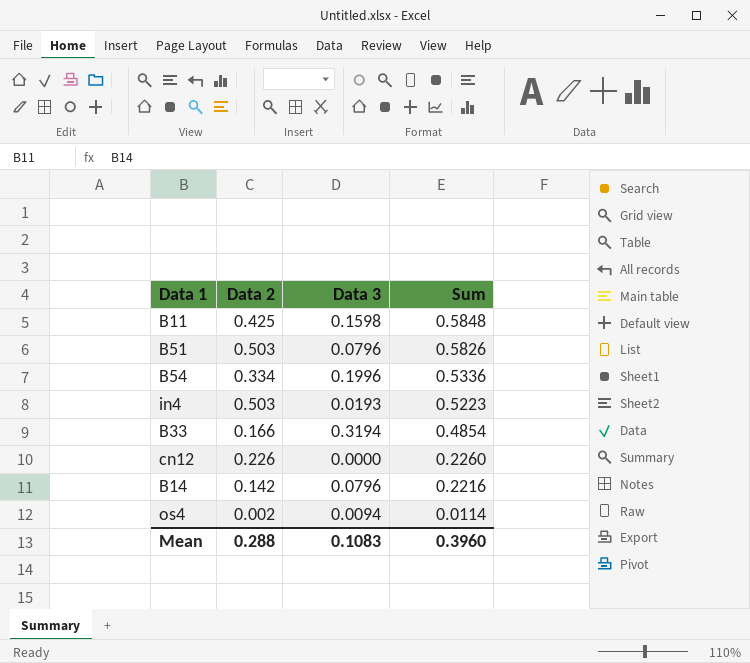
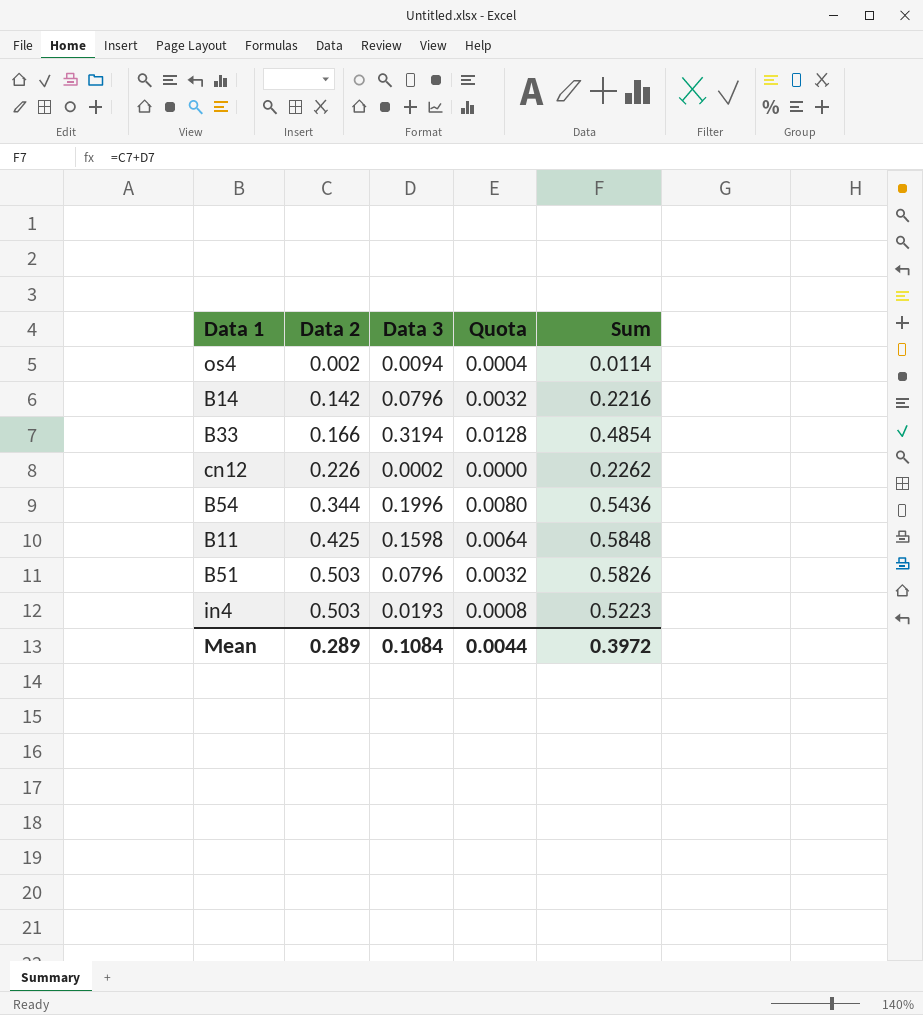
row order: Sum descending -> Data 2 ascending
column Quota | formula: none -> [Data 3] * 0.04
cn12 | Data 3: 0.0000 -> 0.0002
cn12 | Sum: 0.2260 -> 0.2262
B54 | Data 2: 0.334 -> 0.344
B54 | Sum: 0.5336 -> 0.5436
Mean | Data 2: 0.288 -> 0.289
Mean | Data 3: 0.1083 -> 0.1084
Mean | Sum: 0.3960 -> 0.3972

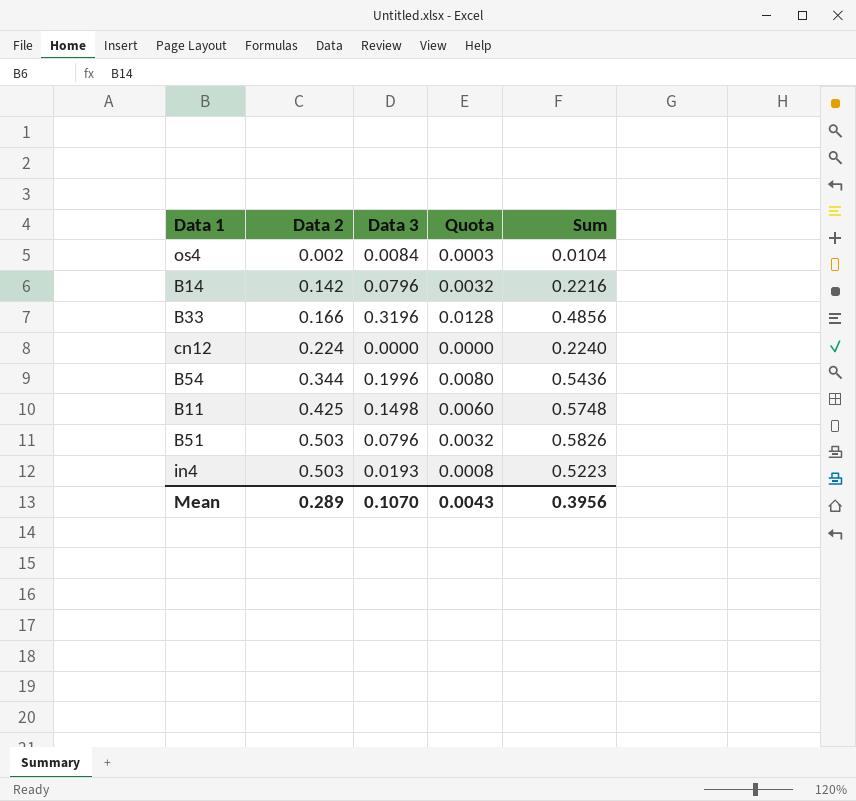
os4 | Data 3: 0.0094 -> 0.0084
os4 | Quota: 0.0004 -> 0.0003
os4 | Sum: 0.0114 -> 0.0104
B33 | Data 3: 0.3194 -> 0.3196
B33 | Sum: 0.4854 -> 0.4856
cn12 | Data 2: 0.226 -> 0.224
cn12 | Data 3: 0.0002 -> 0.0000
cn12 | Sum: 0.2262 -> 0.2240
B11 | Data 3: 0.1598 -> 0.1498
B11 | Quota: 0.0064 -> 0.0060
B11 | Sum: 0.5848 -> 0.5748
Mean | Data 3: 0.1084 -> 0.1070
Mean | Quota: 0.0044 -> 0.0043
Mean | Sum: 0.3972 -> 0.3956

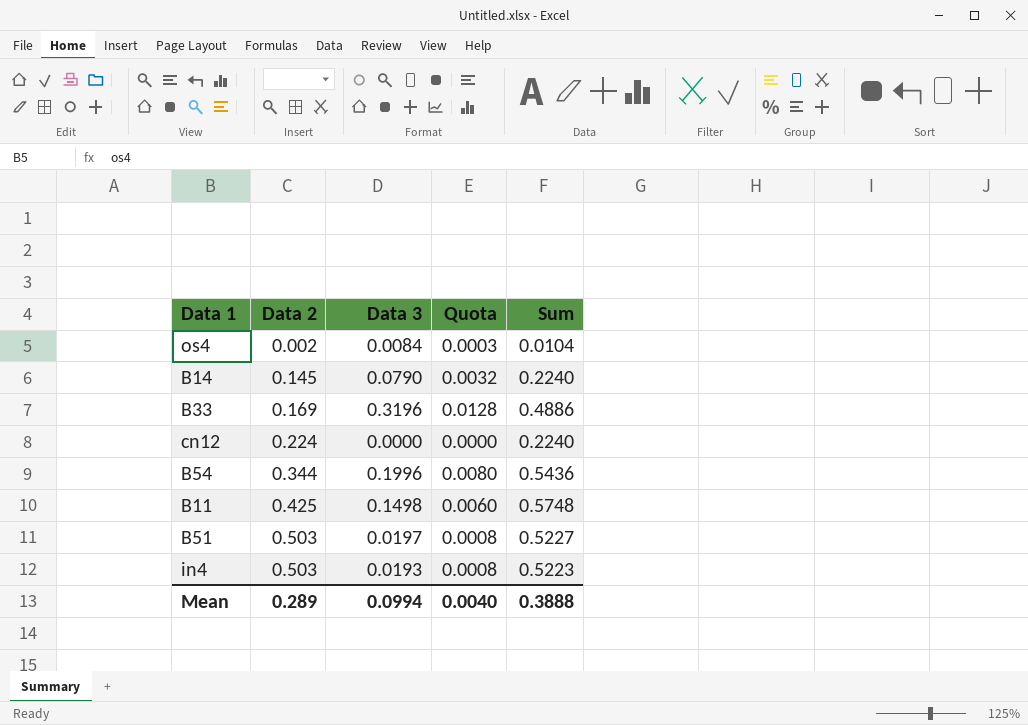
B14 | Data 2: 0.142 -> 0.145
B14 | Data 3: 0.0796 -> 0.0790
B14 | Sum: 0.2216 -> 0.2240
B33 | Data 2: 0.166 -> 0.169
B33 | Sum: 0.4856 -> 0.4886
B51 | Data 3: 0.0796 -> 0.0197
B51 | Quota: 0.0032 -> 0.0008
B51 | Sum: 0.5826 -> 0.5227
Mean | Data 3: 0.1070 -> 0.0994
Mean | Quota: 0.0043 -> 0.0040
Mean | Sum: 0.3956 -> 0.3888

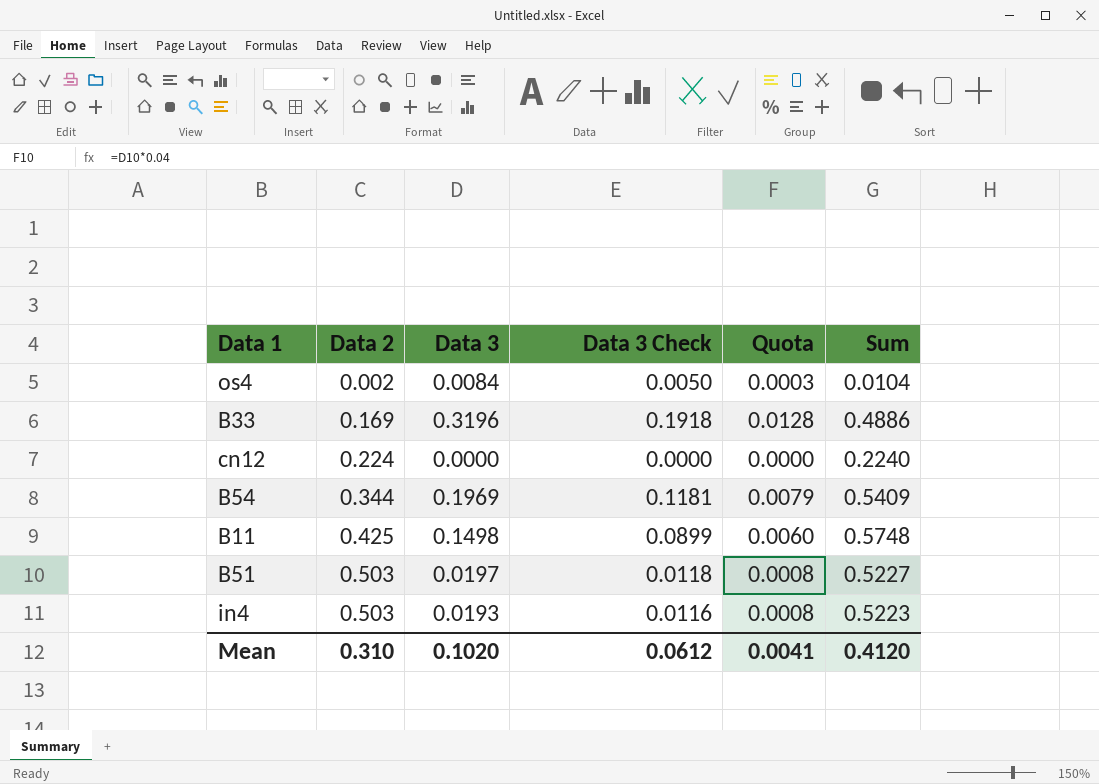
column Data 3 Check | formula: none -> [Data 3] * 0.6
row B14: 0.145 | 0.0790 | 0.0032 | 0.2240 -> none
B54 | Data 3: 0.1996 -> 0.1969
B54 | Quota: 0.0080 -> 0.0079
B54 | Sum: 0.5436 -> 0.5409
Mean | Data 2: 0.289 -> 0.310
Mean | Data 3: 0.0994 -> 0.1020
Mean | Quota: 0.0040 -> 0.0041
Mean | Sum: 0.3888 -> 0.4120

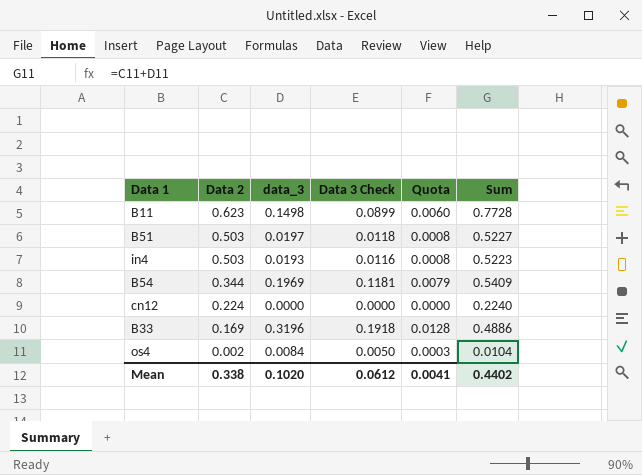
row order: Data 2 ascending -> Data 2 descending
column name: Data 3 -> data_3
B11 | Data 2: 0.425 -> 0.623
B11 | Sum: 0.5748 -> 0.7728
Mean | Data 2: 0.310 -> 0.338
Mean | Sum: 0.4120 -> 0.4402

